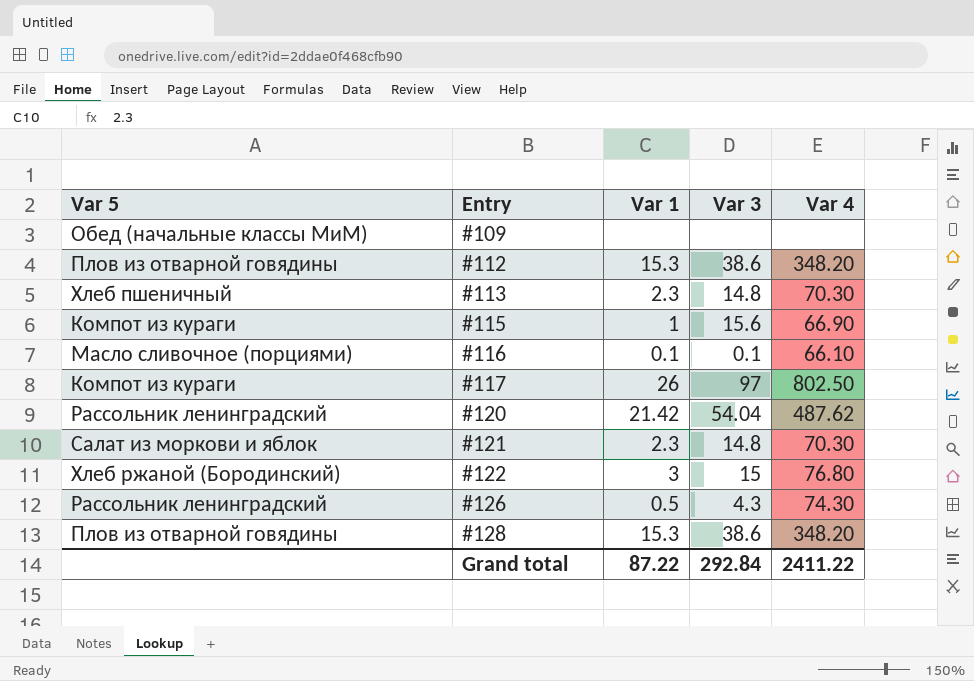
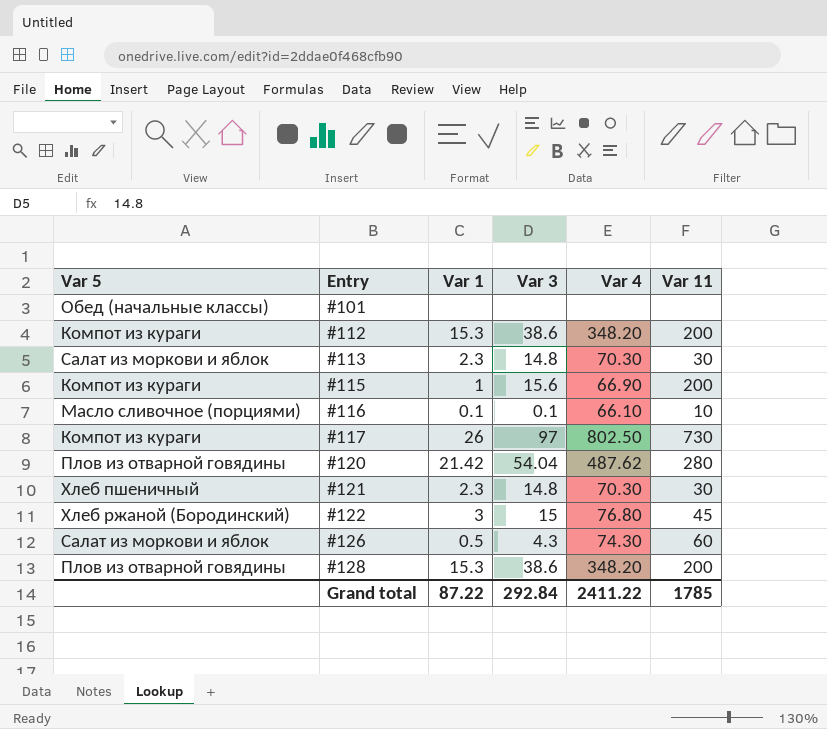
column Var 11 | position: none -> 6
row #109: Обед (начальные классы МиМ) | none | none | none -> none
row #101: none -> Обед (начальные классы) | none | none | none | none
#112 | Var 5: Плов из отварной говядины -> Компот из кураги
#113 | Var 5: Хлеб пшеничный -> Салат из моркови и яблок
#120 | Var 5: Рассольник ленинградский -> Плов из отварной говядины
#121 | Var 5: Салат из моркови и яблок -> Хлеб пшеничный
#126 | Var 5: Рассольник ленинградский -> Салат из моркови и яблок

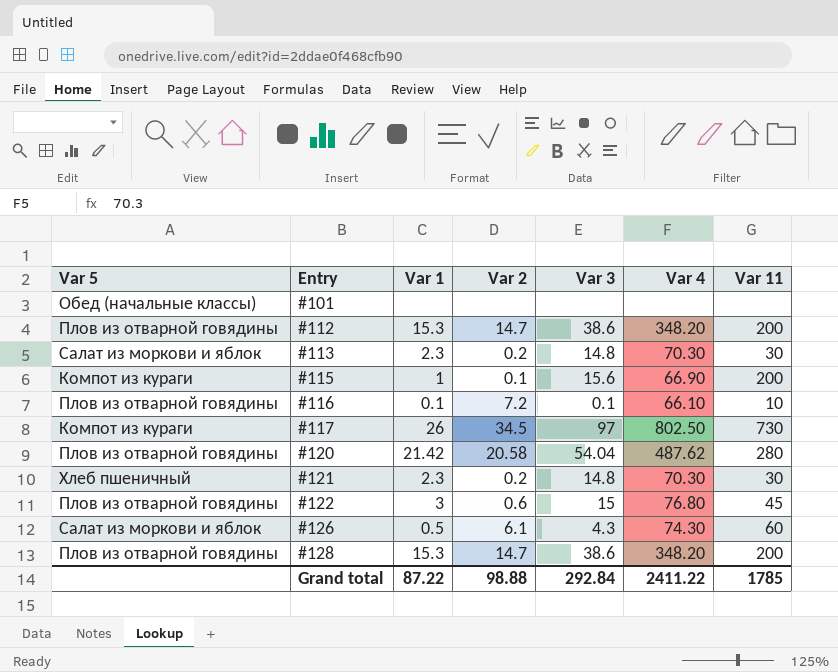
column Var 2 | position: none -> 4
#112 | Var 5: Компот из кураги -> Плов из отварной говядины
#116 | Var 5: Масло сливочное (порциями) -> Плов из отварной говядины
#122 | Var 5: Хлеб ржаной (Бородинский) -> Плов из отварной говядины

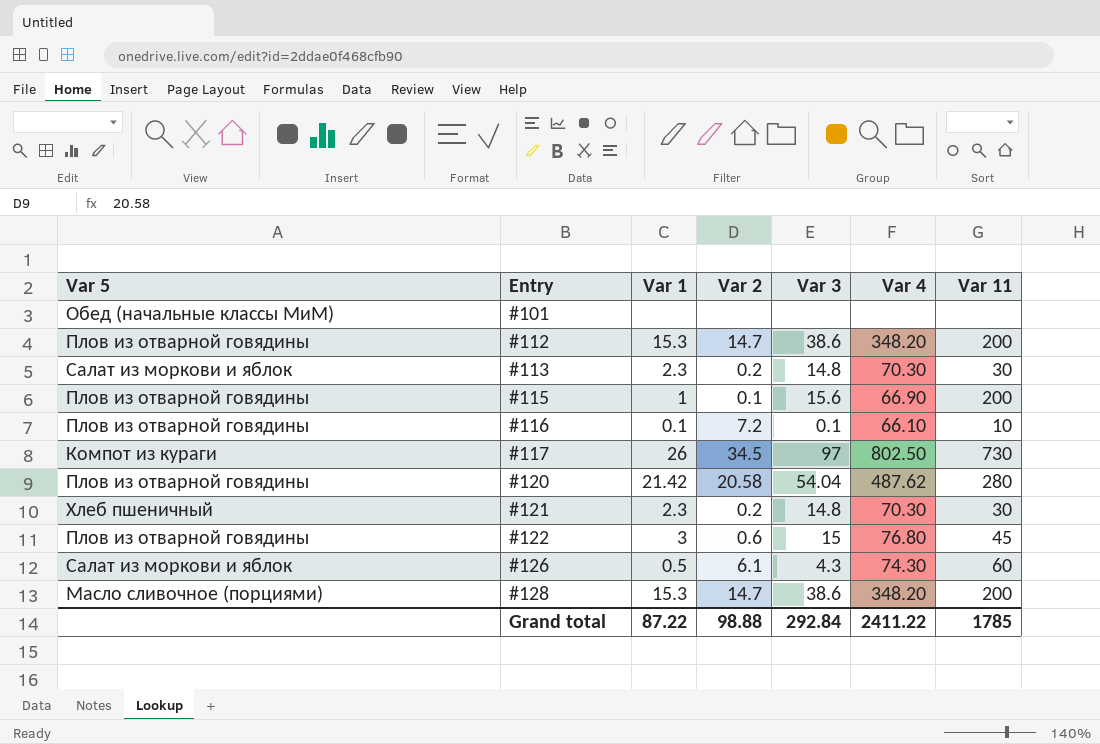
#101 | Var 5: Обед (начальные классы) -> Обед (начальные классы МиМ)
#115 | Var 5: Компот из кураги -> Плов из отварной говядины
#128 | Var 5: Плов из отварной говядины -> Масло сливочное (порциями)

